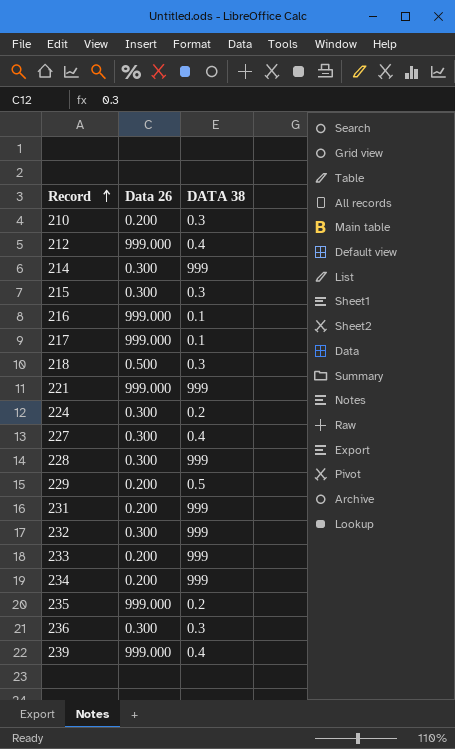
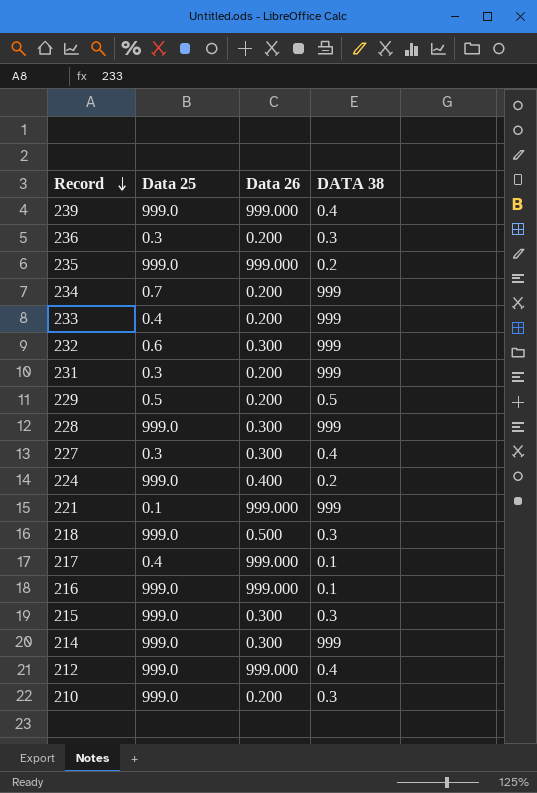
row order: Record ascending -> Record descending
column Data 25 | position: none -> 2
236 | Data 26: 0.300 -> 0.200
224 | Data 26: 0.300 -> 0.400

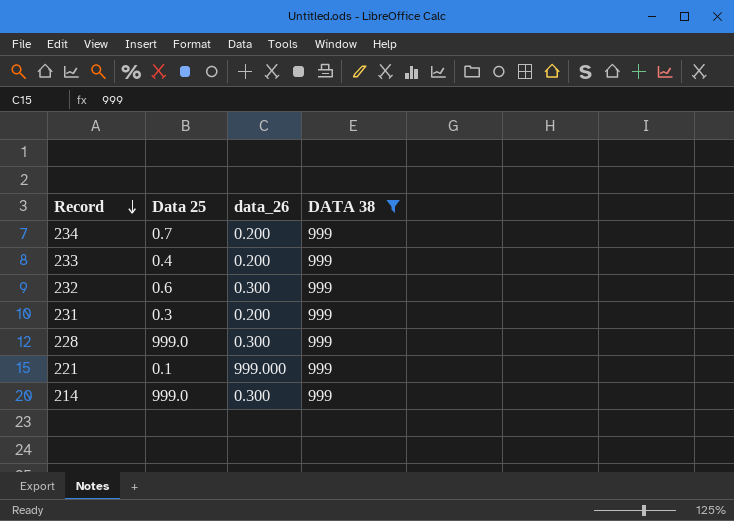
filter: none -> DATA 38 = 999
column name: Data 26 -> data_26

